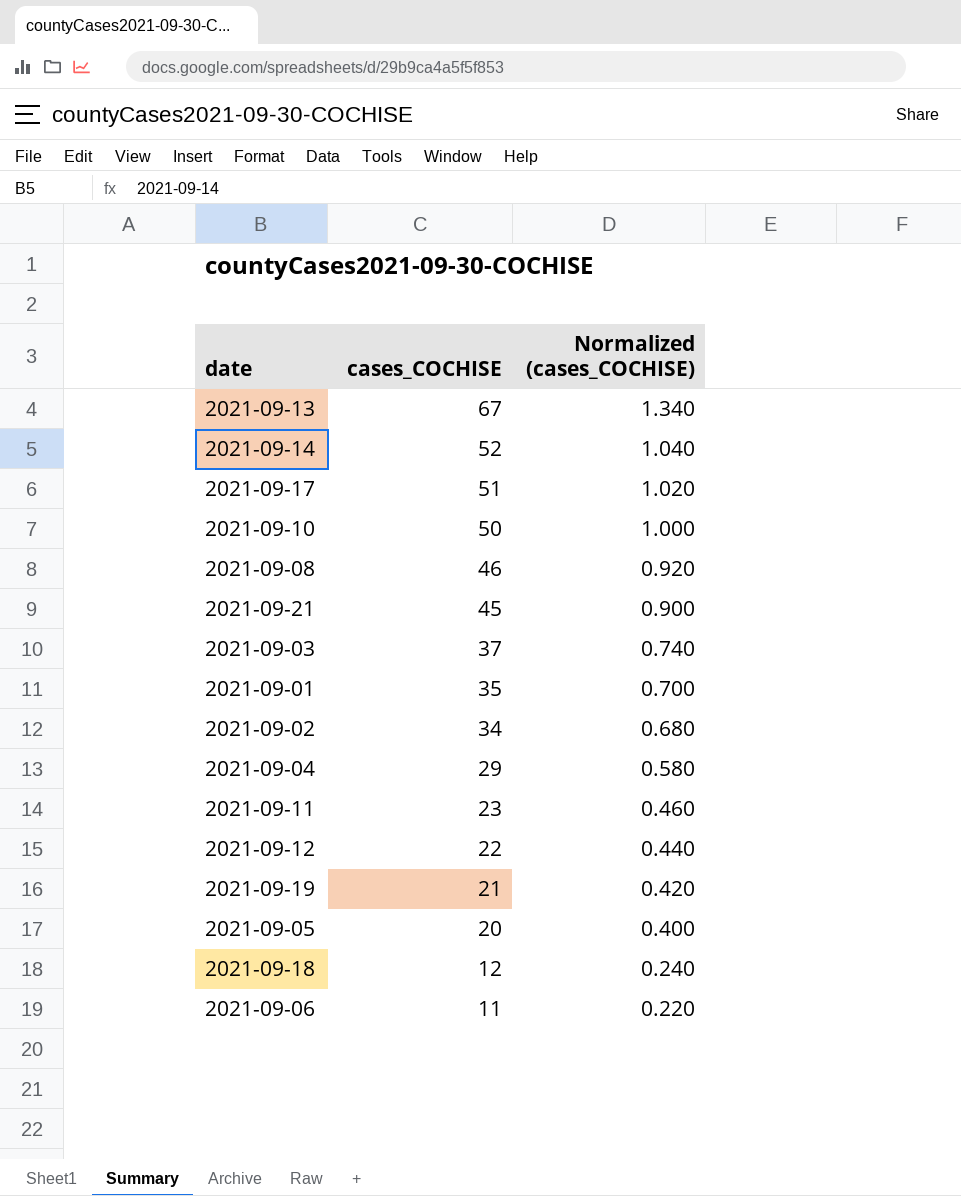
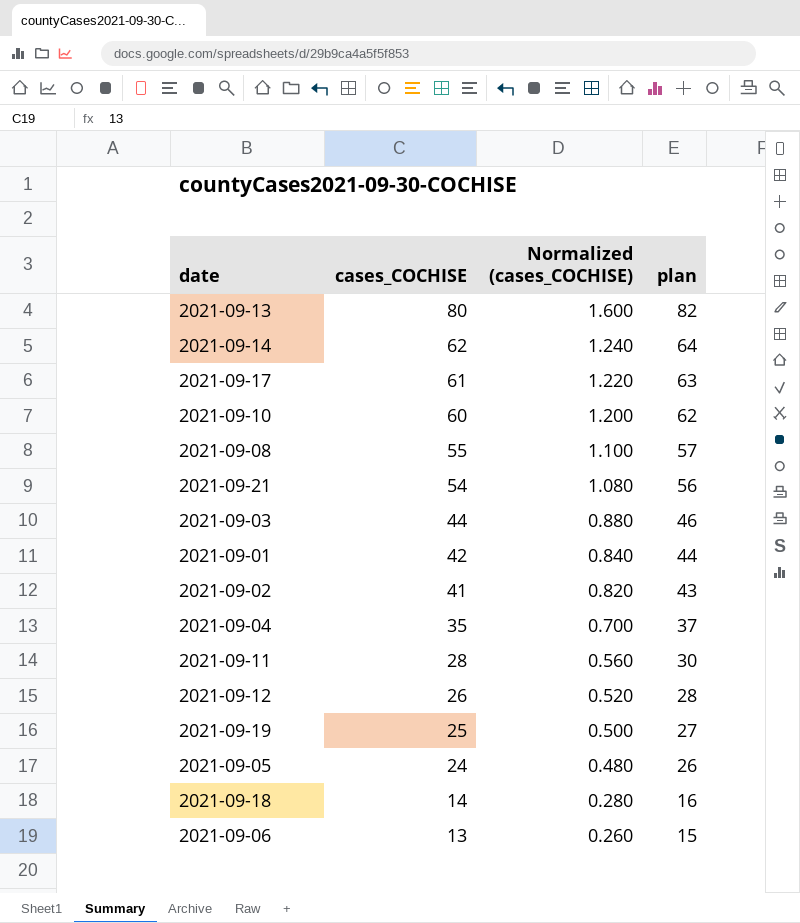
column plan | formula: none -> [cases_COCHISE] + 2
2021-09-13 | cases_COCHISE: 67 -> 80
2021-09-13 | Normalized (cases_COCHISE): 1.340 -> 1.600
2021-09-14 | cases_COCHISE: 52 -> 62
2021-09-14 | Normalized (cases_COCHISE): 1.040 -> 1.240
2021-09-17 | cases_COCHISE: 51 -> 61
2021-09-17 | Normalized (cases_COCHISE): 1.020 -> 1.220
2021-09-10 | cases_COCHISE: 50 -> 60
2021-09-10 | Normalized (cases_COCHISE): 1.000 -> 1.200
2021-09-08 | cases_COCHISE: 46 -> 55
2021-09-08 | Normalized (cases_COCHISE): 0.920 -> 1.100
2021-09-21 | cases_COCHISE: 45 -> 54
2021-09-21 | Normalized (cases_COCHISE): 0.900 -> 1.080
2021-09-03 | cases_COCHISE: 37 -> 44
2021-09-03 | Normalized (cases_COCHISE): 0.740 -> 0.880
2021-09-01 | cases_COCHISE: 35 -> 42
2021-09-01 | Normalized (cases_COCHISE): 0.700 -> 0.840
2021-09-02 | cases_COCHISE: 34 -> 41
2021-09-02 | Normalized (cases_COCHISE): 0.680 -> 0.820
2021-09-04 | cases_COCHISE: 29 -> 35
2021-09-04 | Normalized (cases_COCHISE): 0.580 -> 0.700
2021-09-11 | cases_COCHISE: 23 -> 28
2021-09-11 | Normalized (cases_COCHISE): 0.460 -> 0.560
2021-09-12 | cases_COCHISE: 22 -> 26
2021-09-12 | Normalized (cases_COCHISE): 0.440 -> 0.520
2021-09-19 | cases_COCHISE: 21 -> 25
2021-09-19 | Normalized (cases_COCHISE): 0.420 -> 0.500
2021-09-05 | cases_COCHISE: 20 -> 24
2021-09-05 | Normalized (cases_COCHISE): 0.400 -> 0.480
2021-09-18 | cases_COCHISE: 12 -> 14
2021-09-18 | Normalized (cases_COCHISE): 0.240 -> 0.280
2021-09-06 | cases_COCHISE: 11 -> 13
2021-09-06 | Normalized (cases_COCHISE): 0.220 -> 0.260

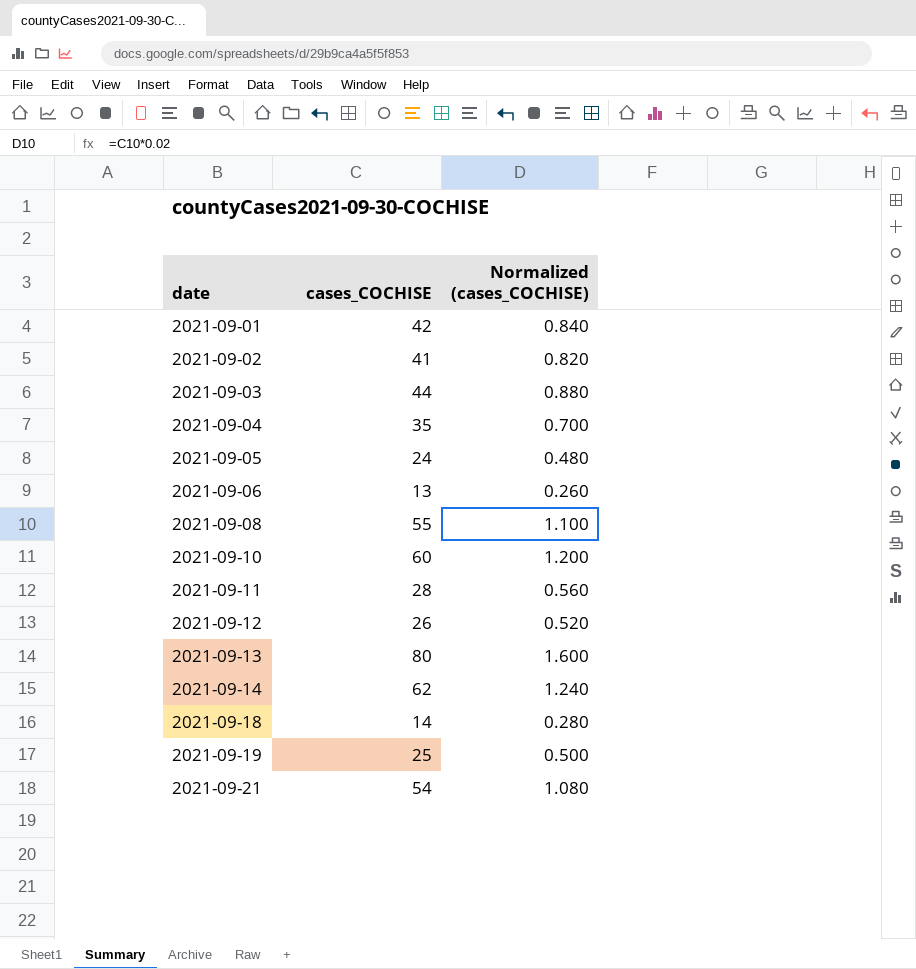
row order: cases_COCHISE descending -> date ascending
column plan | formula: [cases_COCHISE] + 2 -> none
row 2021-09-17: 61 | 1.220 | 63 -> none

